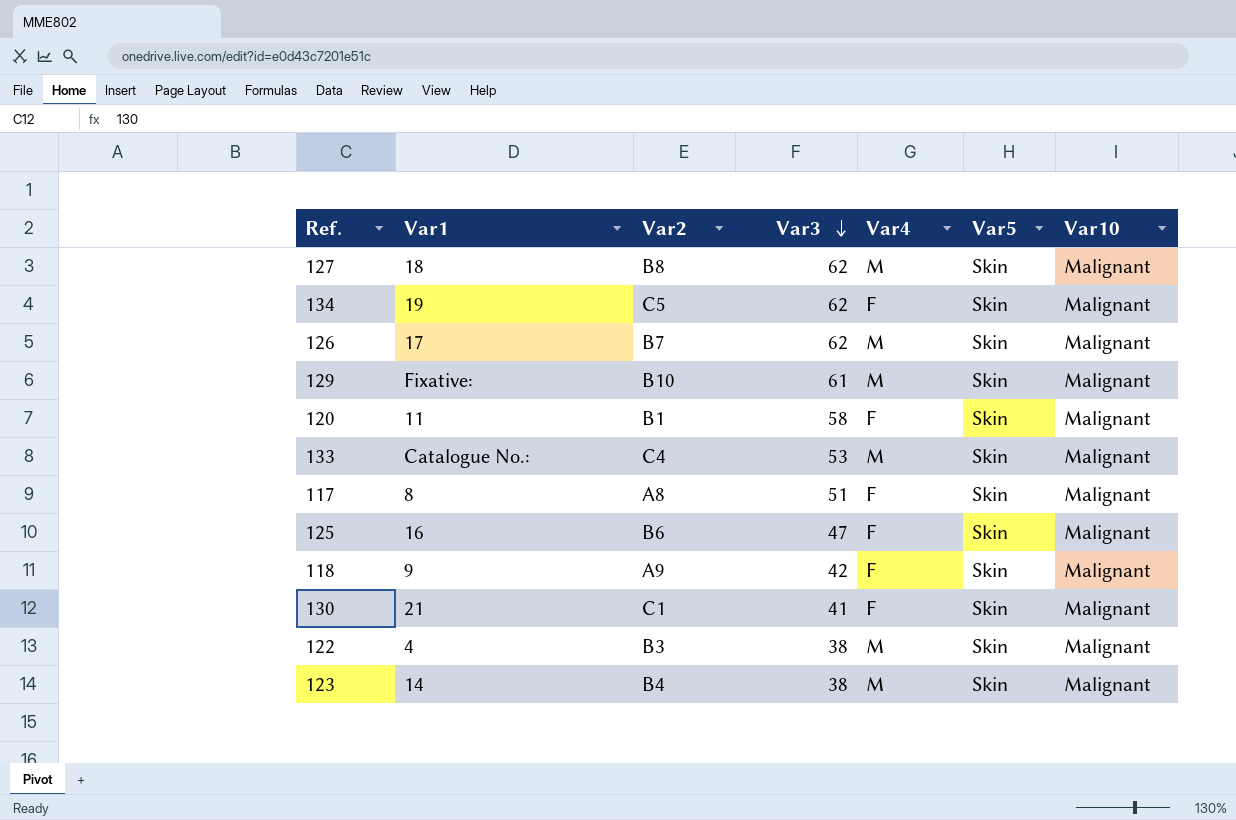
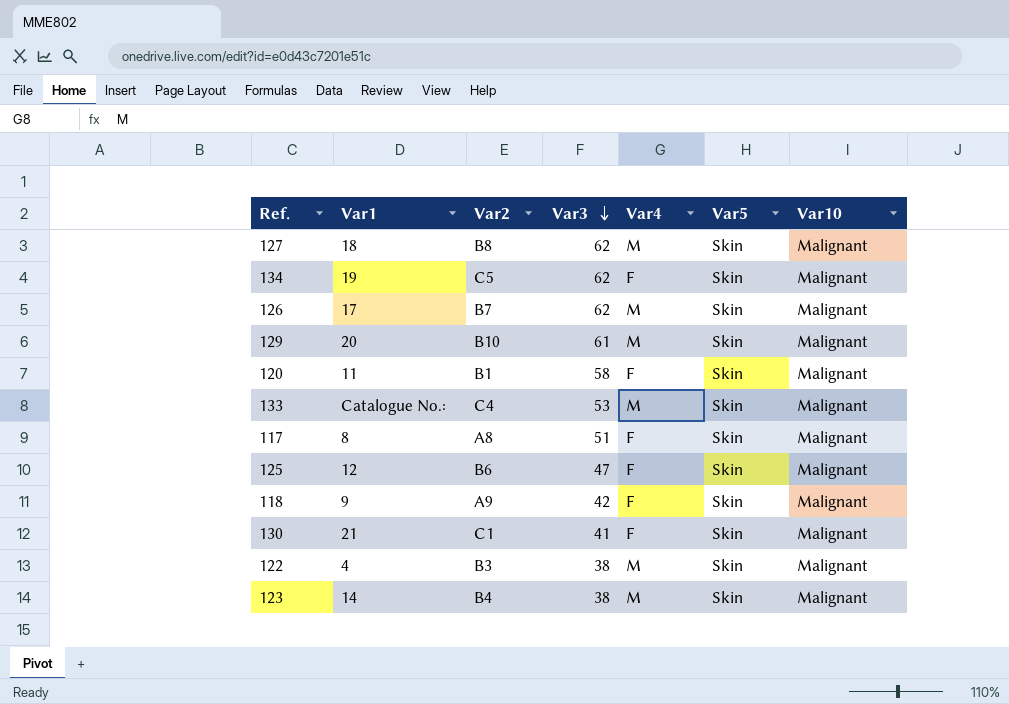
129 | Var1: Fixative: -> 20
125 | Var1: 16 -> 12

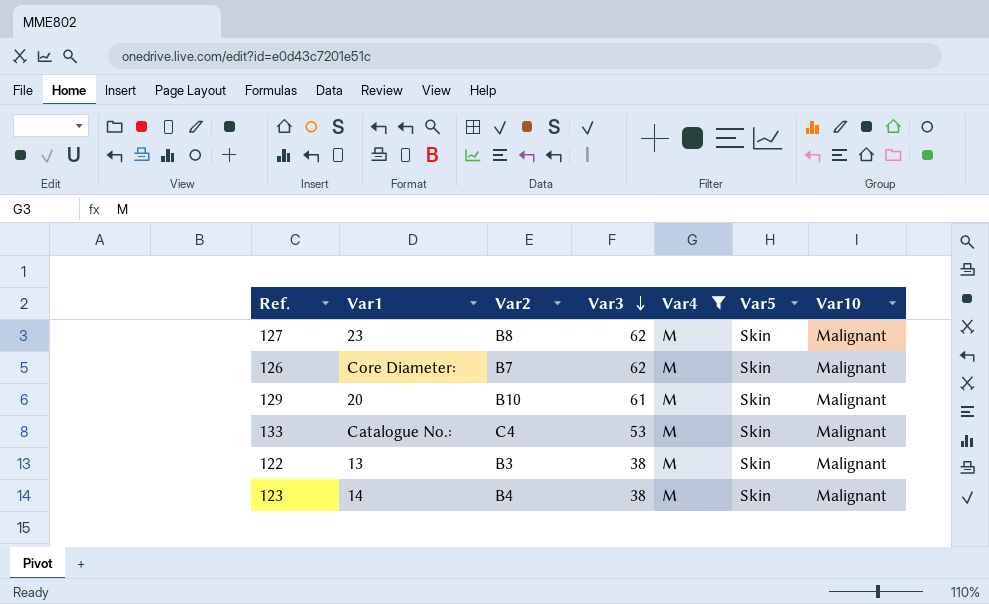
filter: none -> Var4 = M
127 | Var1: 18 -> 23
126 | Var1: 17 -> Core Diameter:
122 | Var1: 4 -> 13

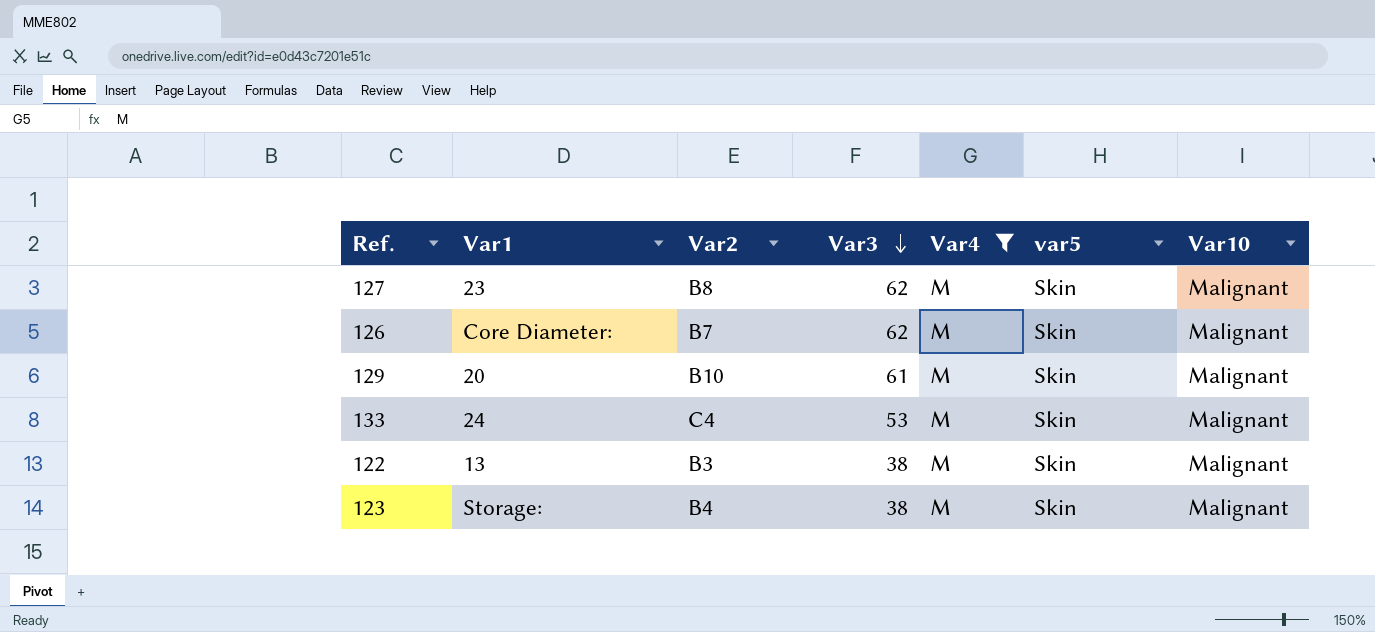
column name: Var5 -> var5
133 | Var1: Catalogue No.: -> 24
123 | Var1: 14 -> Storage:

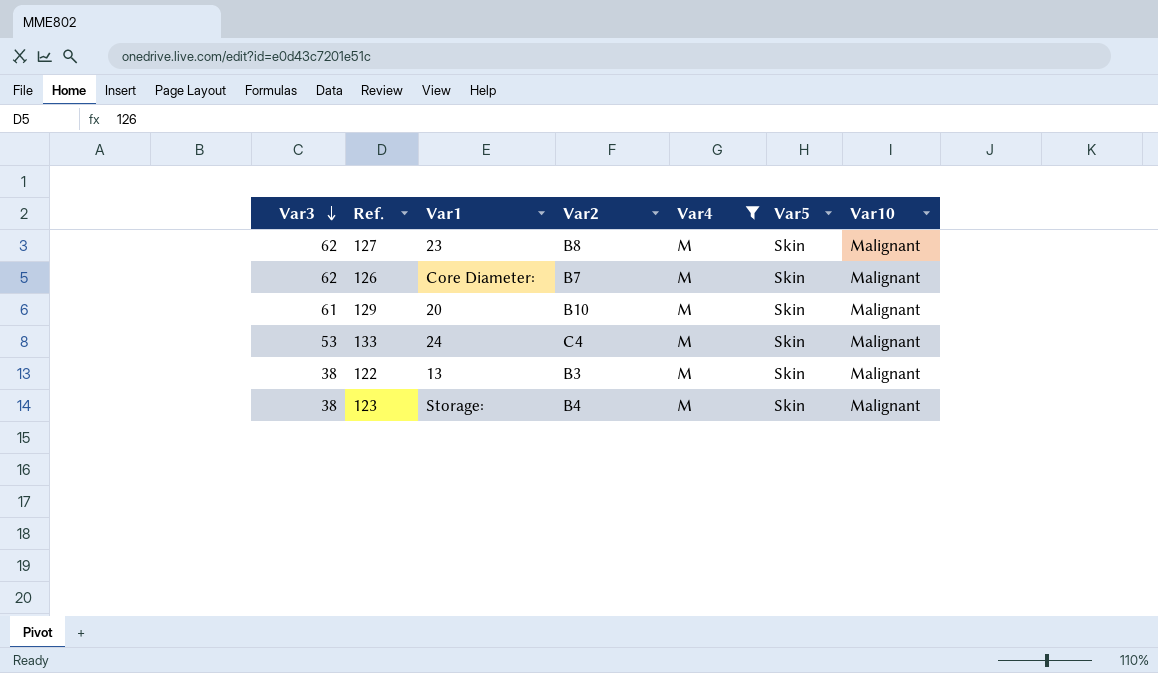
column Var3 | position: 4 -> 1
column name: var5 -> Var5

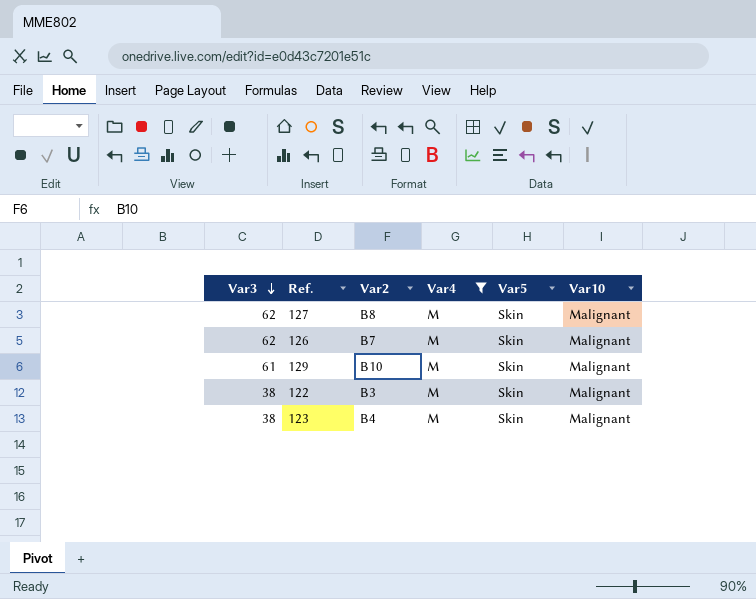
column Var1 | position: 3 -> none
row 133: 53 | 24 | C4 | M | Skin | Malignant -> none

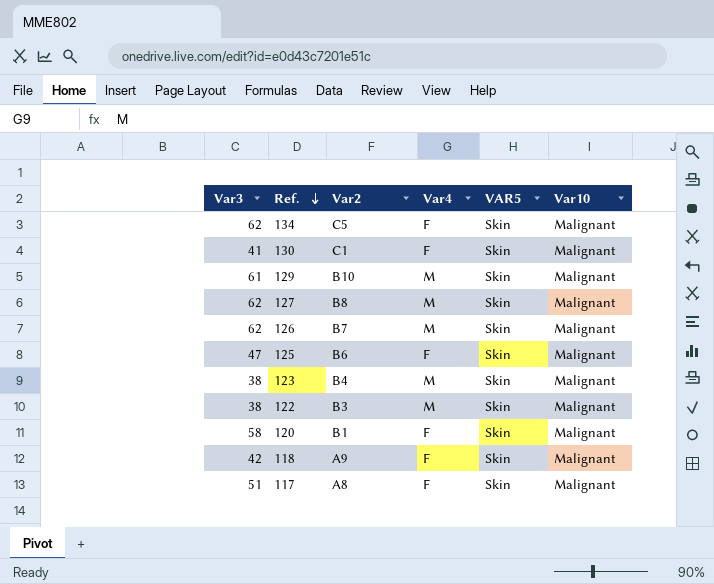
filter: Var4 = M -> none
row order: Var3 descending -> Ref. descending
column name: Var5 -> VAR5

